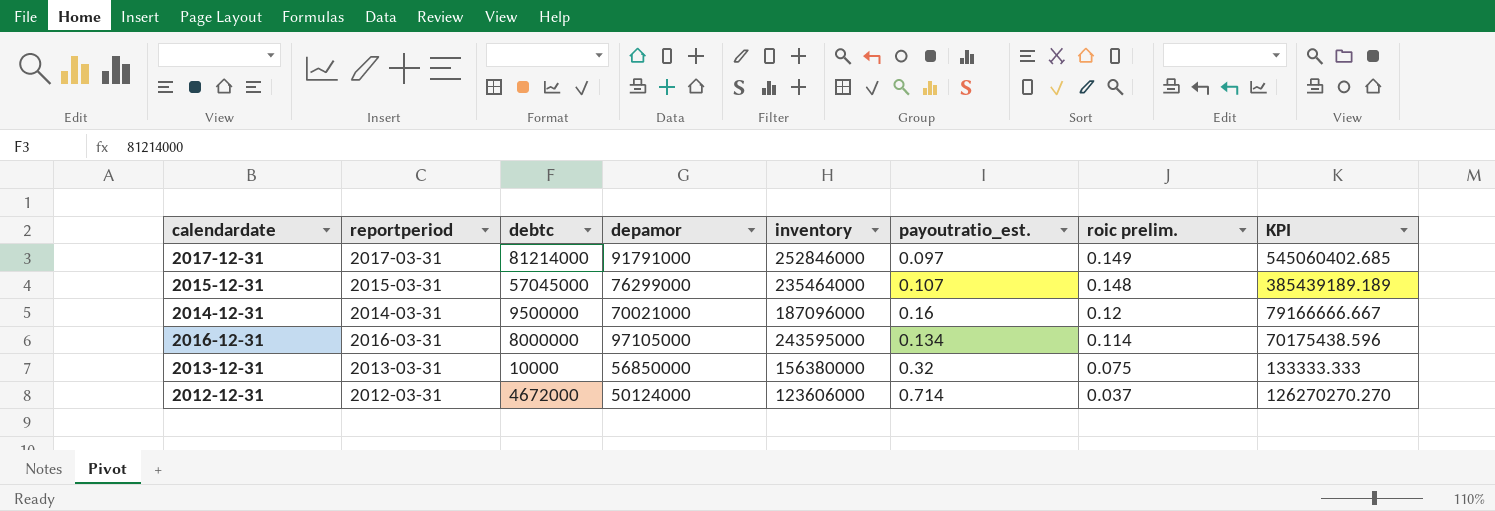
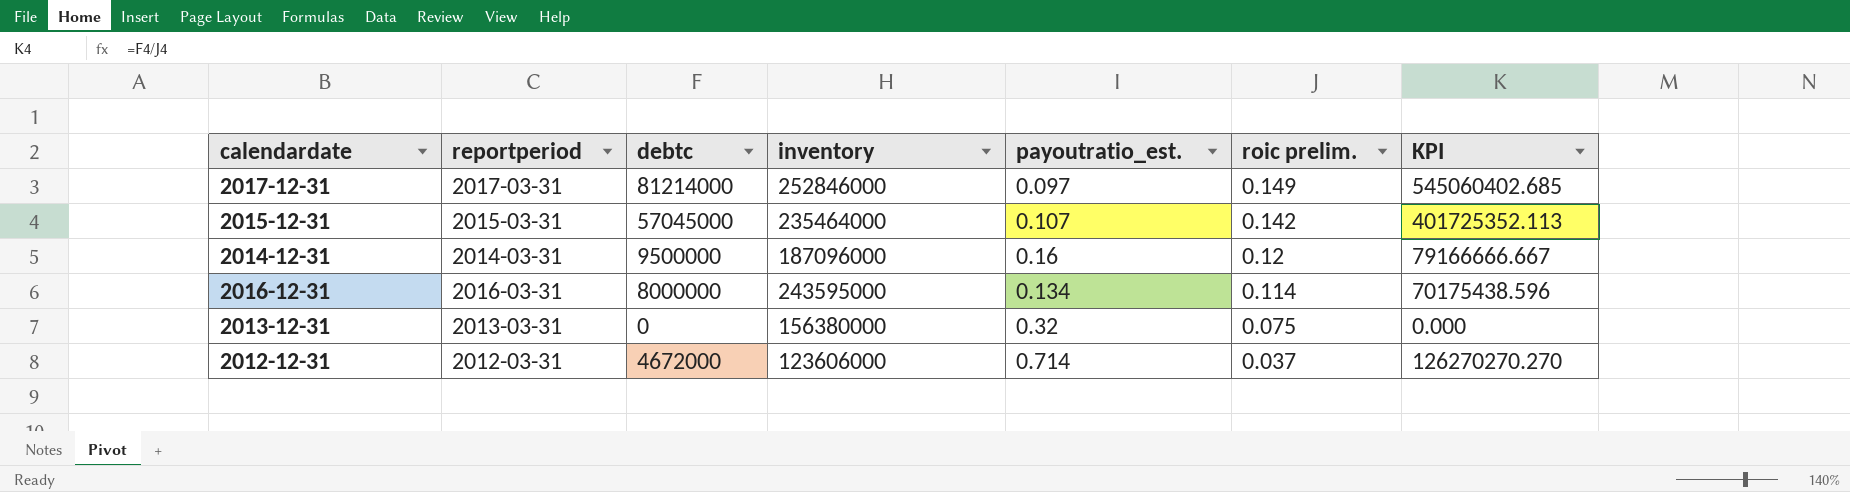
column depamor | position: 4 -> none
2015-12-31 | roic prelim.: 0.148 -> 0.142
2015-12-31 | KPI: 385439189.189 -> 401725352.113
2013-12-31 | debtc: 10000 -> 0
2013-12-31 | KPI: 133333.333 -> 0.000

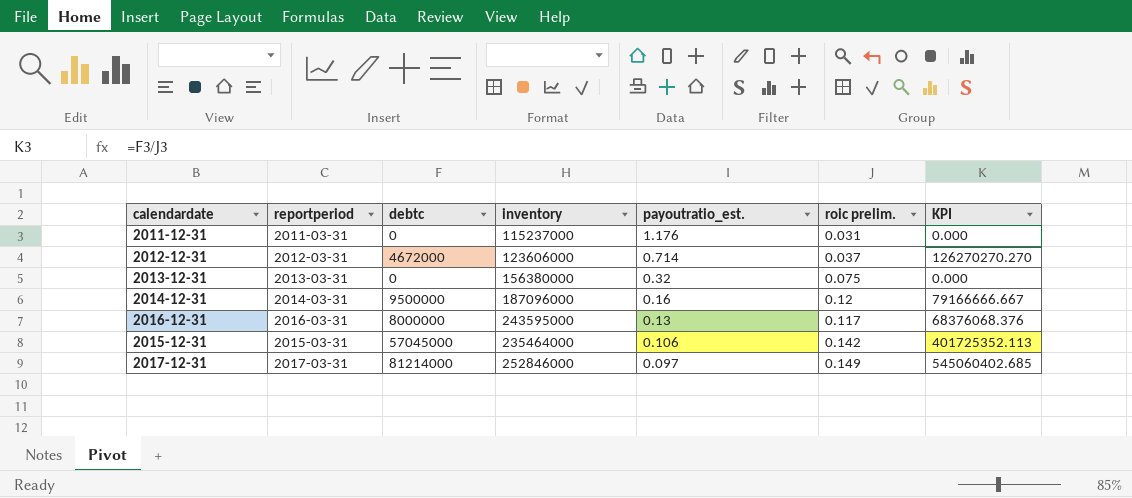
row order: roic prelim. descending -> payoutratio_est. descending
row 2011-12-31: none -> 2011-03-31 | 0 | 115237000 | 1.176 | 0.031 | 0.000
2016-12-31 | payoutratio_est.: 0.134 -> 0.13
2016-12-31 | roic prelim.: 0.114 -> 0.117
2016-12-31 | KPI: 70175438.596 -> 68376068.376
2015-12-31 | payoutratio_est.: 0.107 -> 0.106

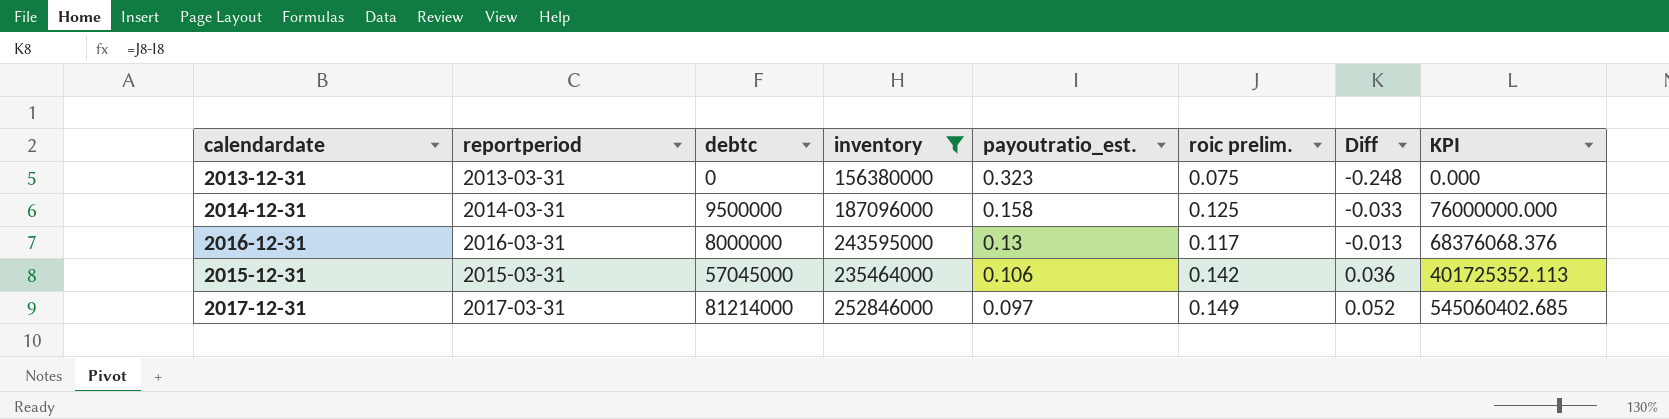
filter: none -> inventory >= 156380000
column Diff | formula: none -> [roic prelim.] - [payoutratio_est.]
2013-12-31 | payoutratio_est.: 0.32 -> 0.323
2014-12-31 | payoutratio_est.: 0.16 -> 0.158
2014-12-31 | roic prelim.: 0.12 -> 0.125
2014-12-31 | KPI: 79166666.667 -> 76000000.000

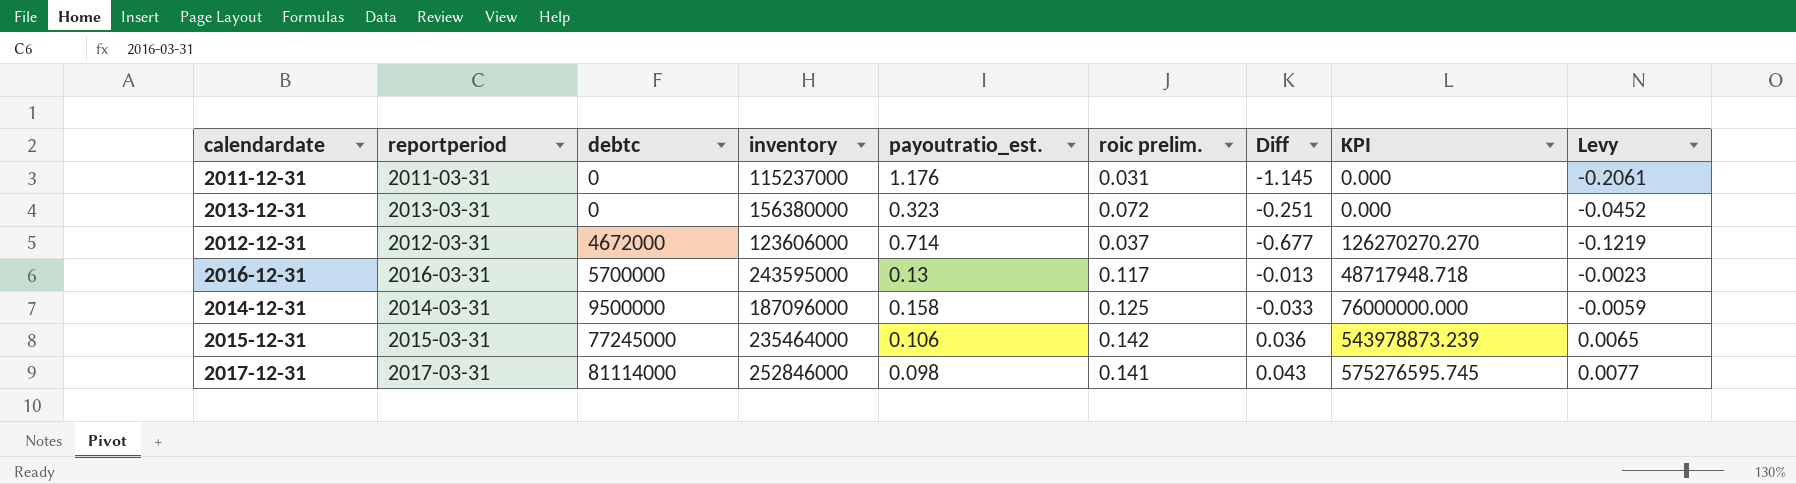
filter: inventory >= 156380000 -> none
row order: payoutratio_est. descending -> debtc ascending
column Levy | formula: none -> [Diff] * 0.18
2013-12-31 | roic prelim.: 0.075 -> 0.072
2013-12-31 | Diff: -0.248 -> -0.251
2016-12-31 | debtc: 8000000 -> 5700000
2016-12-31 | KPI: 68376068.376 -> 48717948.718
2015-12-31 | debtc: 57045000 -> 77245000
2015-12-31 | KPI: 401725352.113 -> 543978873.239
2017-12-31 | debtc: 81214000 -> 81114000
2017-12-31 | payoutratio_est.: 0.097 -> 0.098
2017-12-31 | roic prelim.: 0.149 -> 0.141
2017-12-31 | Diff: 0.052 -> 0.043
2017-12-31 | KPI: 545060402.685 -> 575276595.745

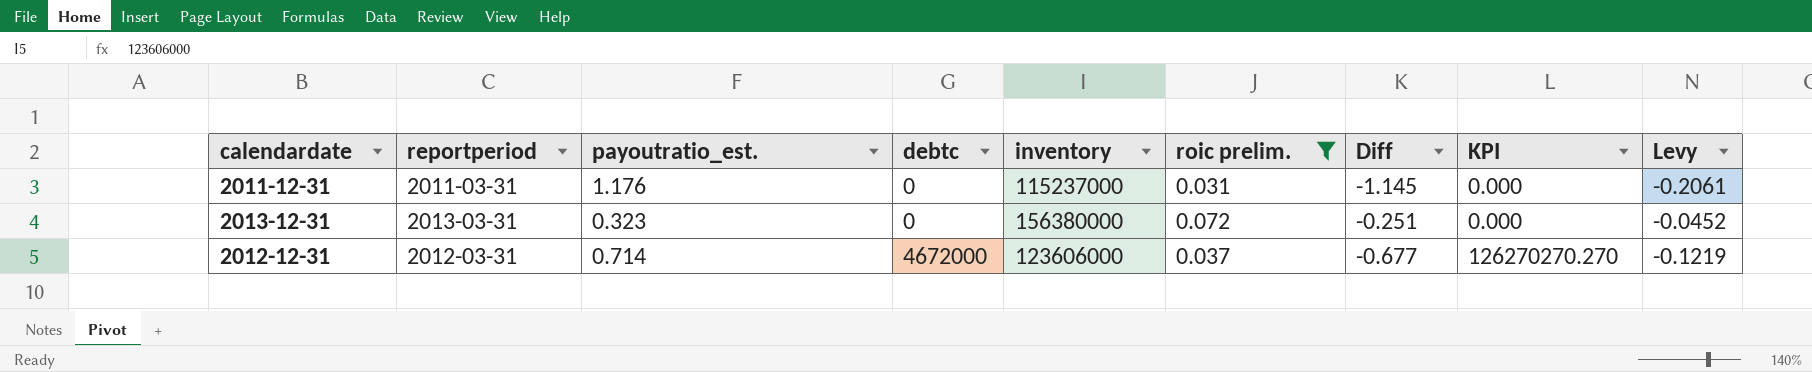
filter: none -> roic prelim. <= 0.072
column payoutratio_est. | position: 5 -> 3

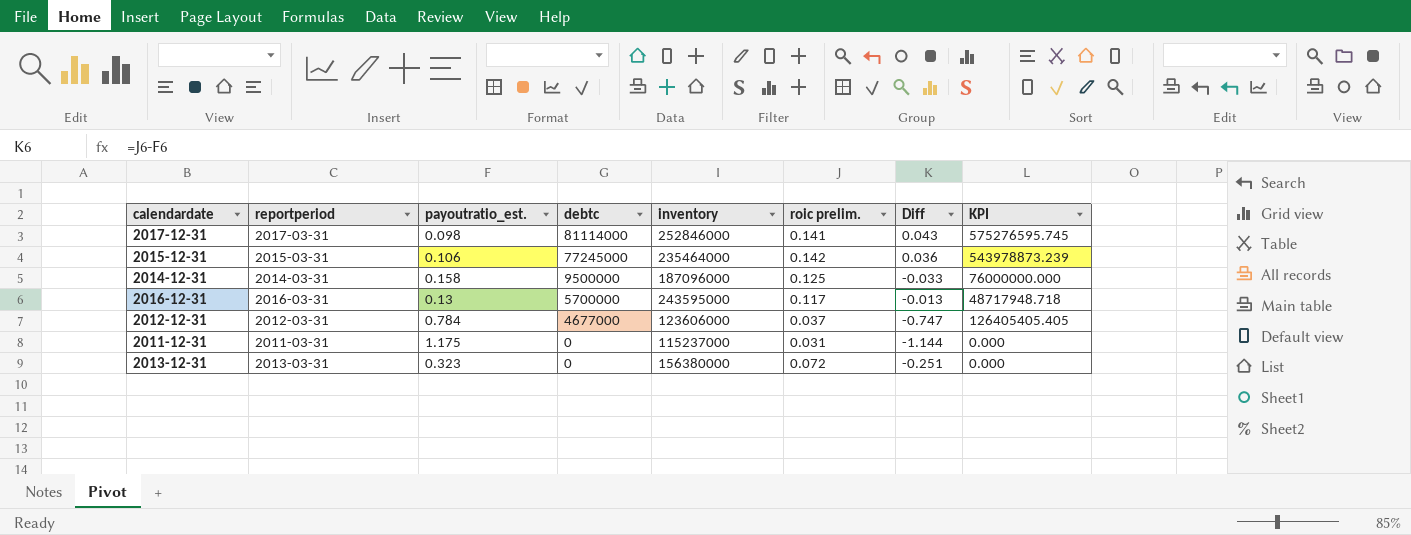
filter: roic prelim. <= 0.072 -> none
row order: debtc ascending -> debtc descending
column Levy | formula: [Diff] * 0.18 -> none
2012-12-31 | payoutratio_est.: 0.714 -> 0.784
2012-12-31 | debtc: 4672000 -> 4677000
2012-12-31 | Diff: -0.677 -> -0.747
2012-12-31 | KPI: 126270270.270 -> 126405405.405
2011-12-31 | payoutratio_est.: 1.176 -> 1.175
2011-12-31 | Diff: -1.145 -> -1.144

